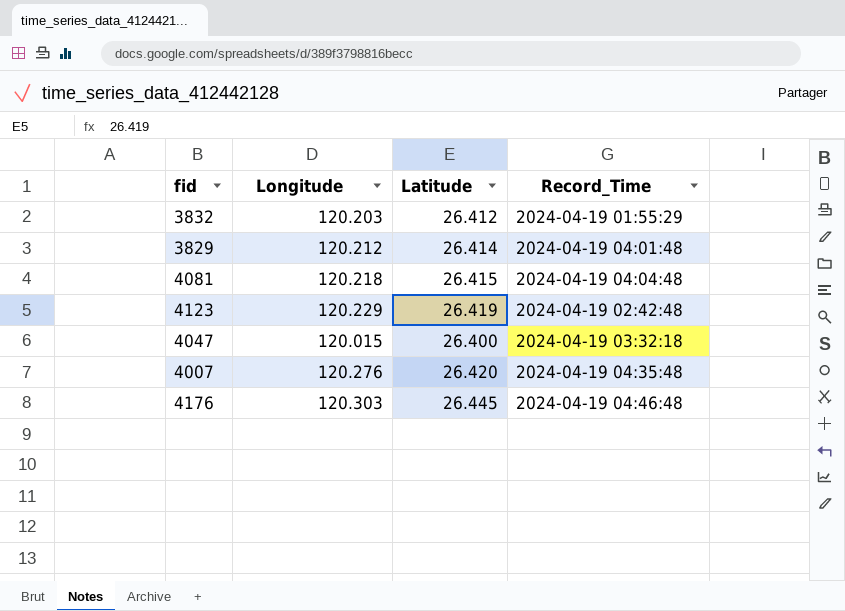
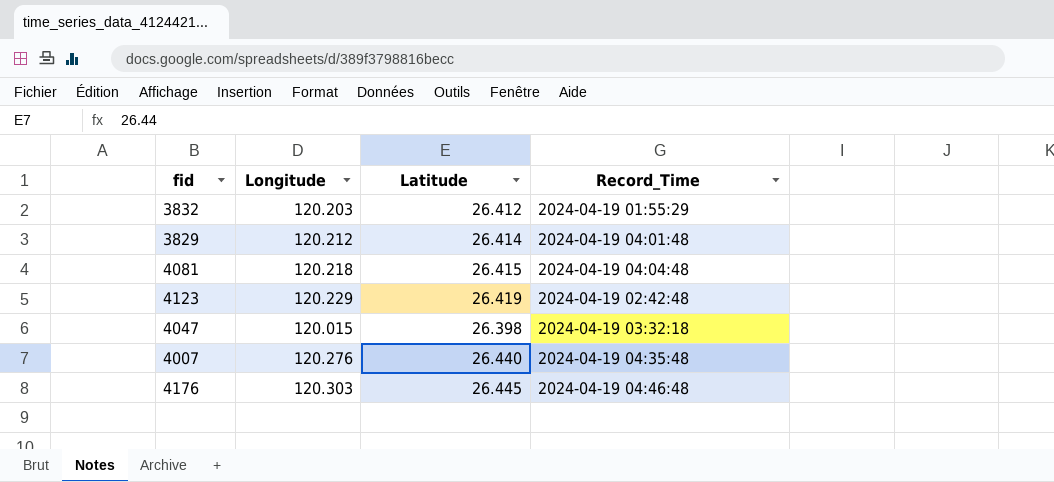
4047 | Latitude: 26.400 -> 26.398
4007 | Latitude: 26.420 -> 26.440

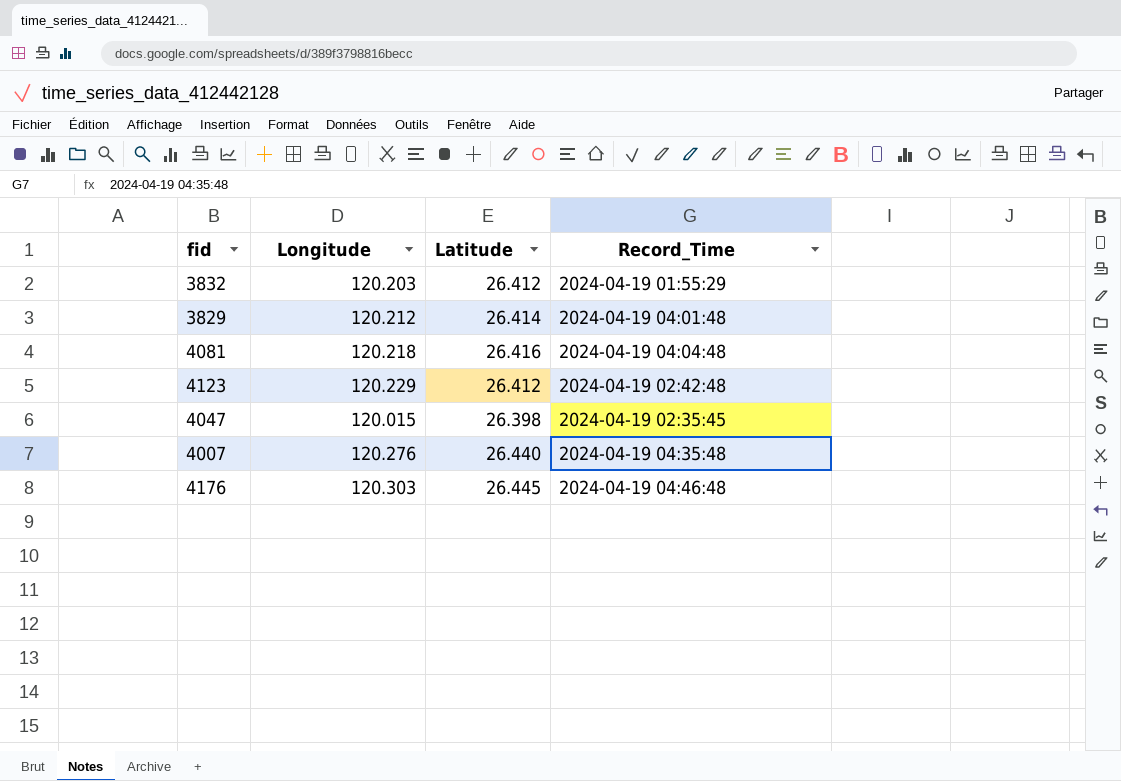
4081 | Latitude: 26.415 -> 26.416
4123 | Latitude: 26.419 -> 26.412
4047 | Record_Time: 2024-04-19 03:32:18 -> 2024-04-19 02:35:45

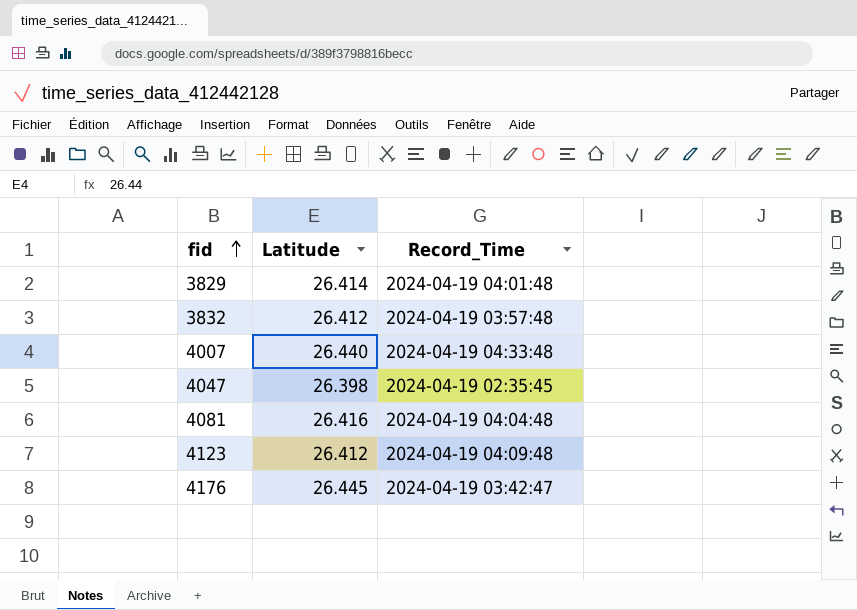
row order: none -> fid ascending
column Longitude | position: 2 -> none
3832 | Record_Time: 2024-04-19 01:55:29 -> 2024-04-19 03:57:48
4007 | Record_Time: 2024-04-19 04:35:48 -> 2024-04-19 04:33:48
4123 | Record_Time: 2024-04-19 02:42:48 -> 2024-04-19 04:09:48
4176 | Record_Time: 2024-04-19 04:46:48 -> 2024-04-19 03:42:47

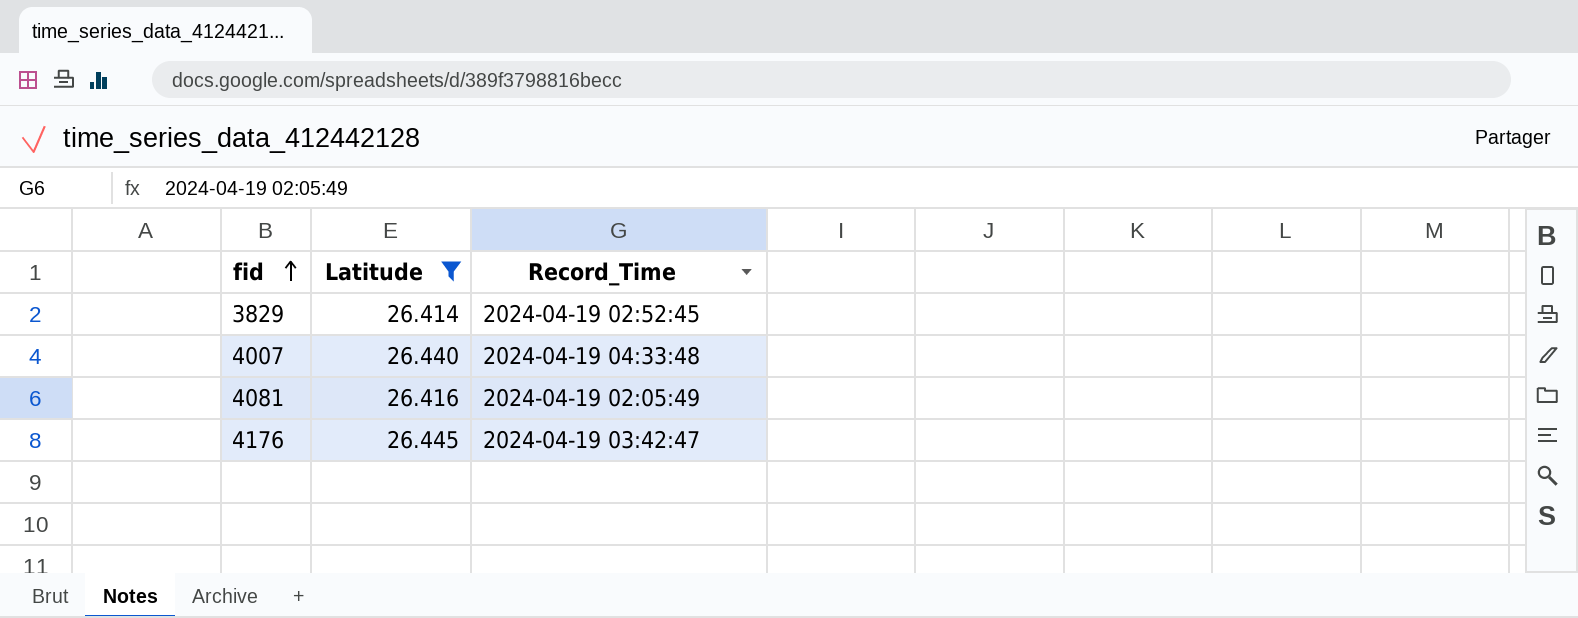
filter: none -> Latitude >= 26.414
3829 | Record_Time: 2024-04-19 04:01:48 -> 2024-04-19 02:52:45
4081 | Record_Time: 2024-04-19 04:04:48 -> 2024-04-19 02:05:49

